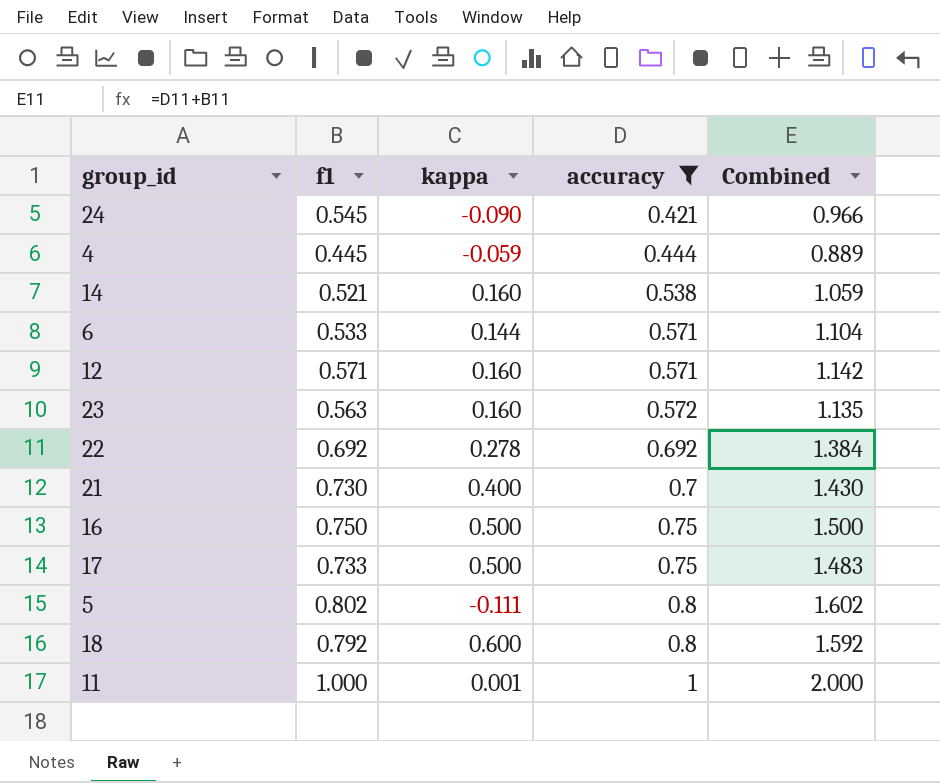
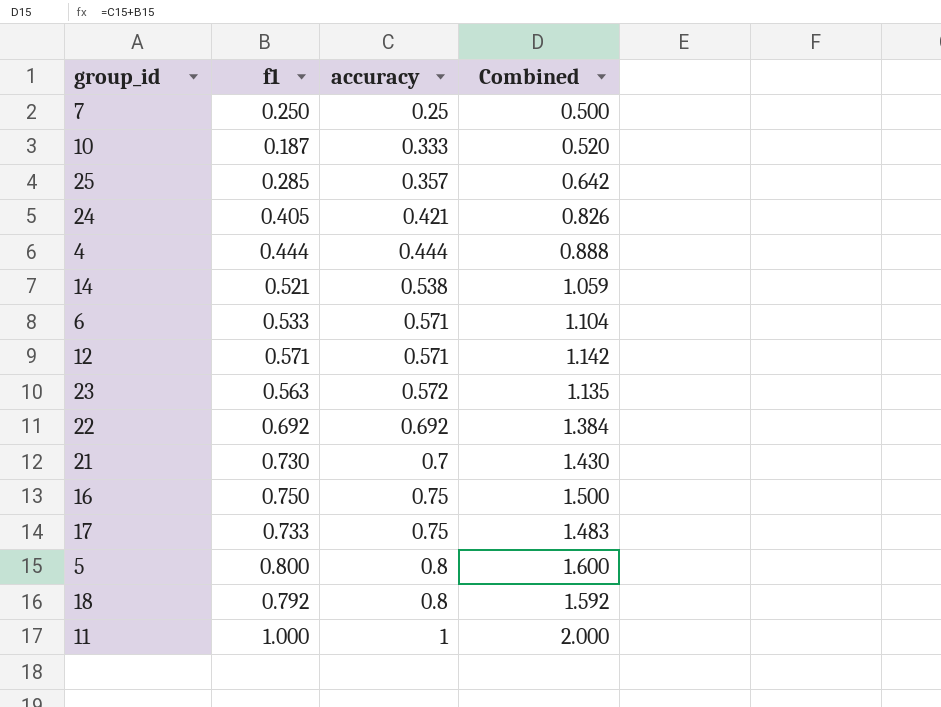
filter: accuracy >= 0.421 -> none
column kappa | position: 3 -> none
24 | f1: 0.545 -> 0.405
24 | Combined: 0.966 -> 0.826
4 | f1: 0.445 -> 0.444
4 | Combined: 0.889 -> 0.888
5 | f1: 0.802 -> 0.800
5 | Combined: 1.602 -> 1.600

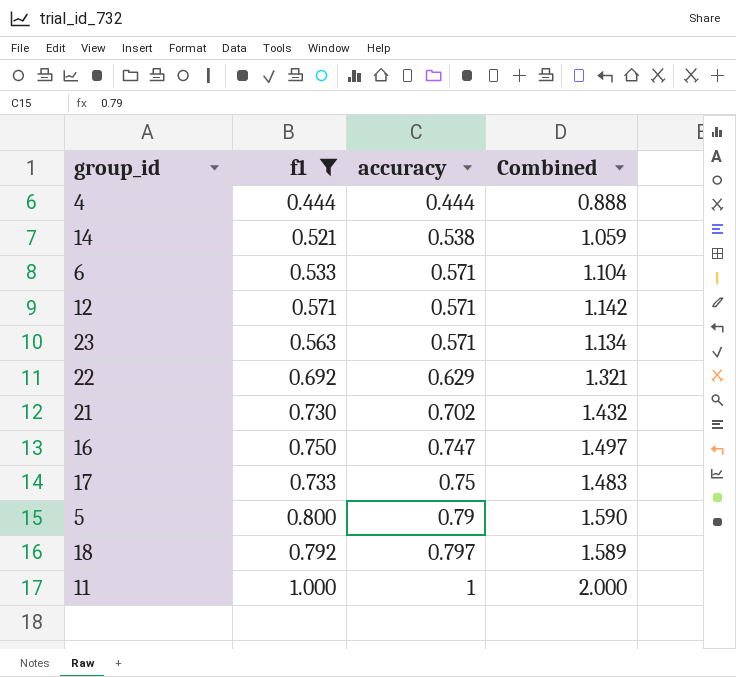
filter: none -> f1 >= 0.444
23 | accuracy: 0.572 -> 0.571
23 | Combined: 1.135 -> 1.134
22 | accuracy: 0.692 -> 0.629
22 | Combined: 1.384 -> 1.321
21 | accuracy: 0.7 -> 0.702
21 | Combined: 1.430 -> 1.432
16 | accuracy: 0.75 -> 0.747
16 | Combined: 1.500 -> 1.497
5 | accuracy: 0.8 -> 0.79
5 | Combined: 1.600 -> 1.590
18 | accuracy: 0.8 -> 0.797
18 | Combined: 1.592 -> 1.589

